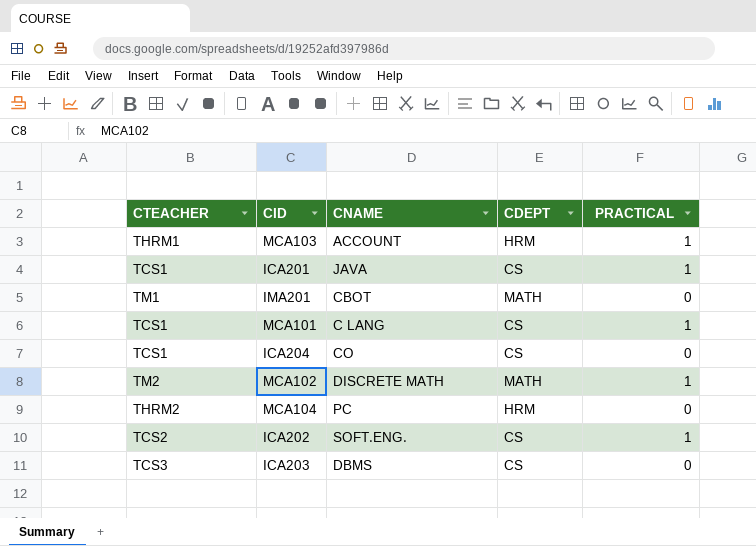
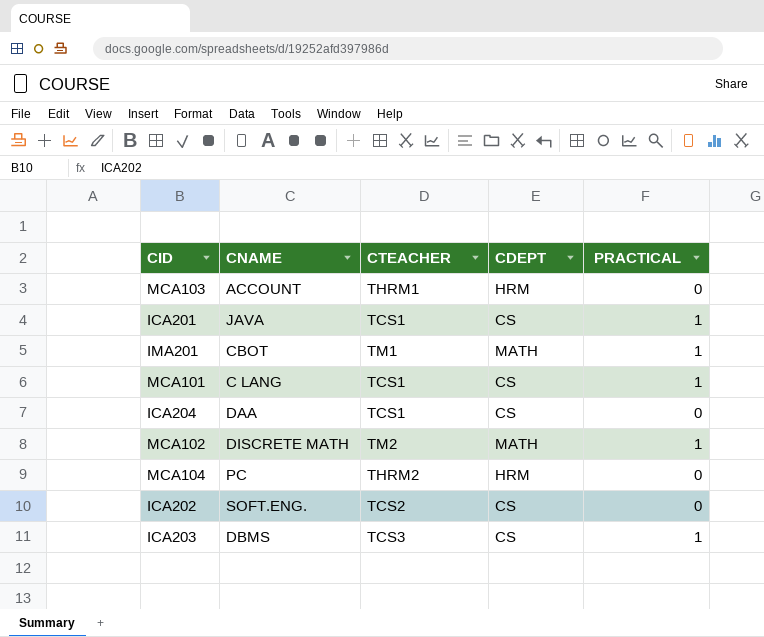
column CTEACHER | position: 1 -> 3
MCA103 | PRACTICAL: 1 -> 0
IMA201 | PRACTICAL: 0 -> 1
ICA204 | CNAME: CO -> DAA
ICA202 | PRACTICAL: 1 -> 0
ICA203 | PRACTICAL: 0 -> 1

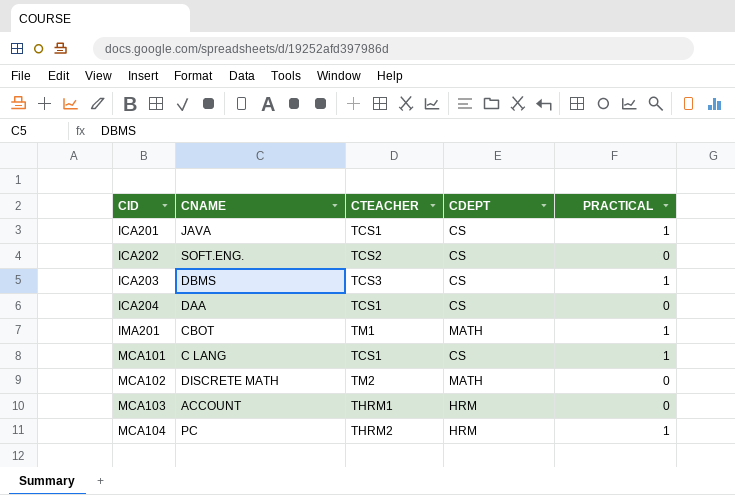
row order: none -> CID ascending
MCA102 | PRACTICAL: 1 -> 0
MCA104 | PRACTICAL: 0 -> 1

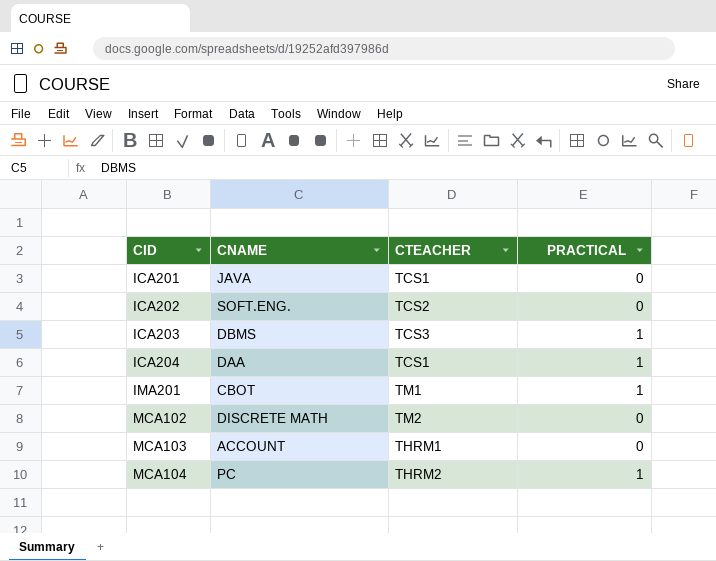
column CDEPT | position: 4 -> none
row MCA101: C LANG | TCS1 | CS | 1 -> none
ICA201 | PRACTICAL: 1 -> 0
ICA204 | PRACTICAL: 0 -> 1

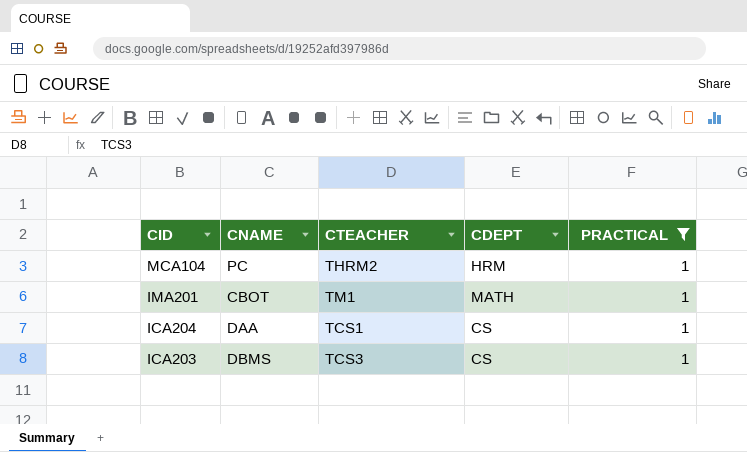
filter: none -> PRACTICAL = 1
row order: CID ascending -> CID descending
column CDEPT | position: none -> 4

